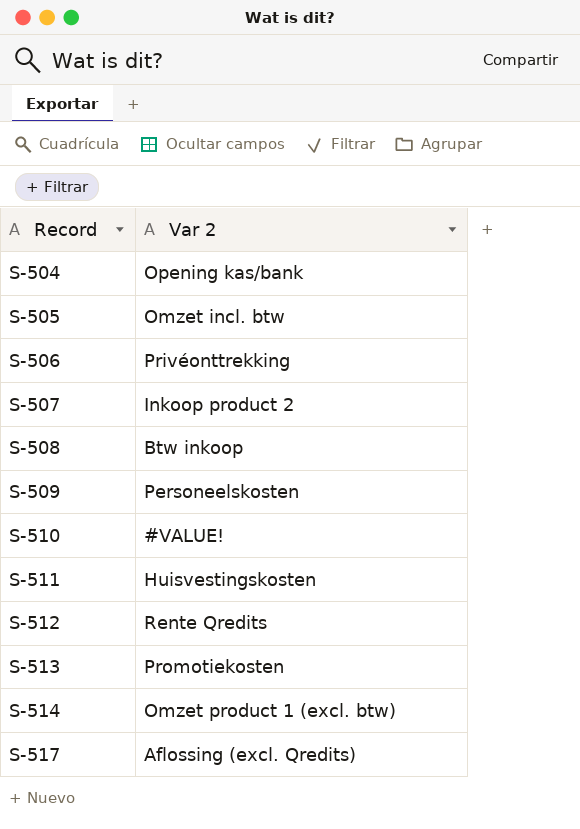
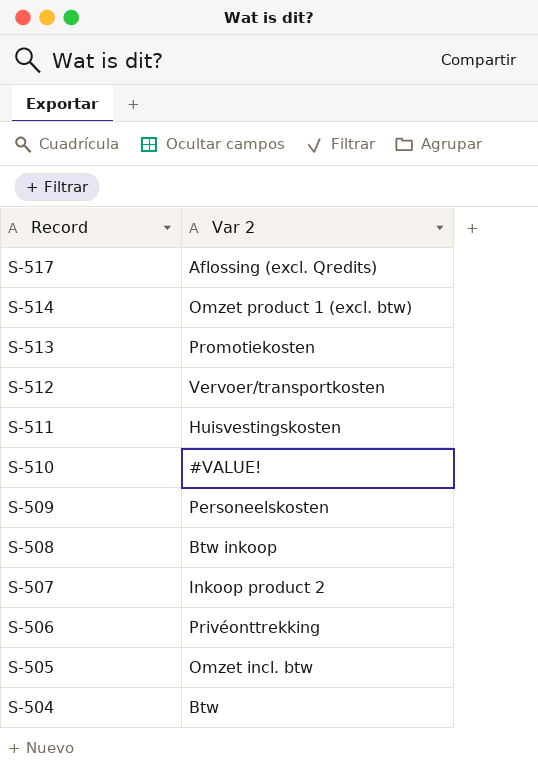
row order: Record ascending -> Record descending
S-512 | Var 2: Rente Qredits -> Vervoer/transportkosten
S-504 | Var 2: Opening kas/bank -> Btw

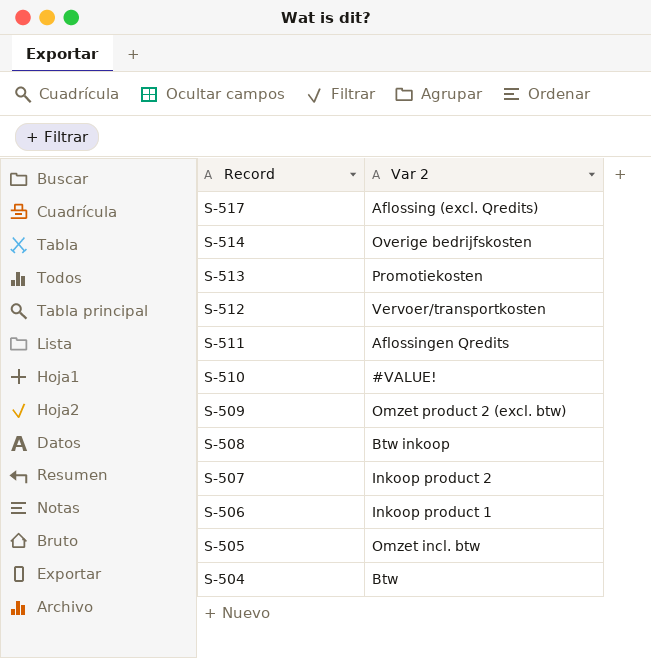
S-514 | Var 2: Omzet product 1 (excl. btw) -> Overige bedrijfskosten
S-511 | Var 2: Huisvestingskosten -> Aflossingen Qredits
S-509 | Var 2: Personeelskosten -> Omzet product 2 (excl. btw)
S-506 | Var 2: Privéonttrekking -> Inkoop product 1

